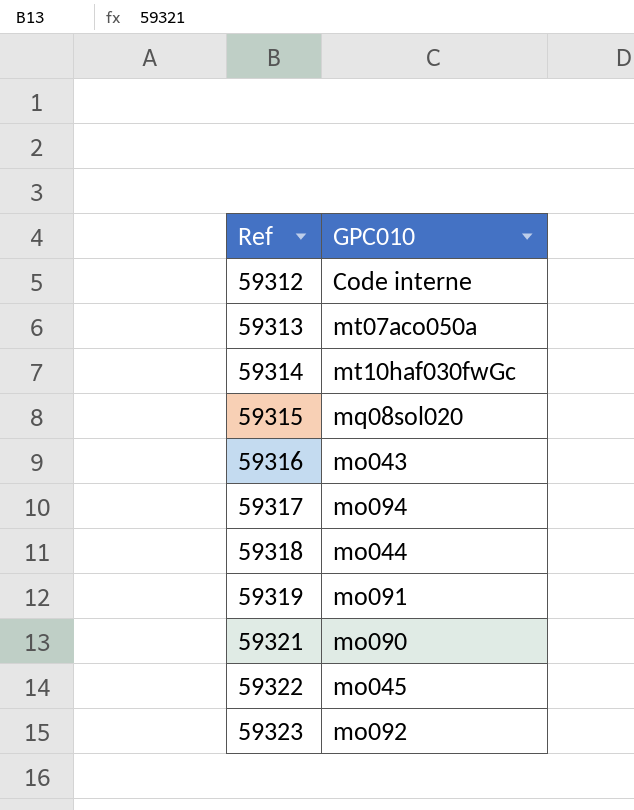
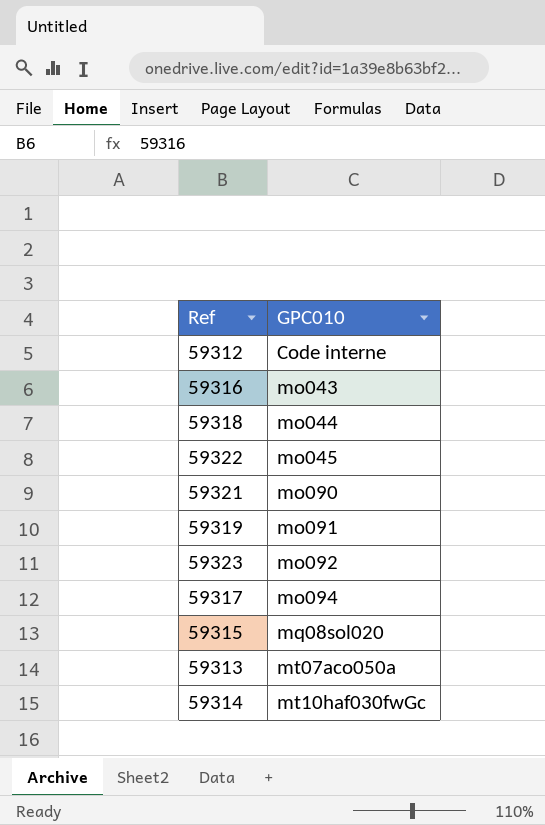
row order: Ref ascending -> GPC010 ascending

